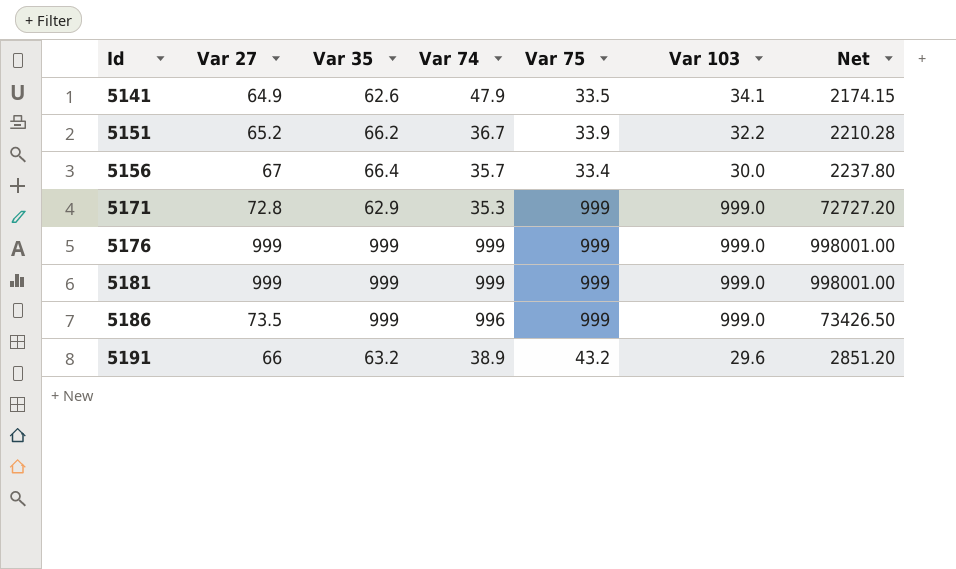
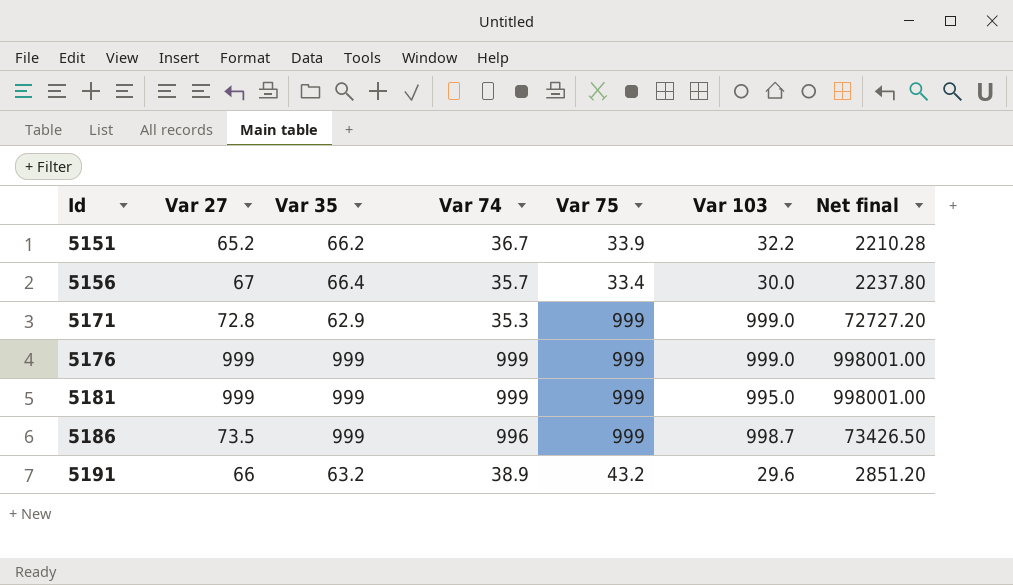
column name: Net -> Net final
row 5141: 64.9 | 62.6 | 47.9 | 33.5 | 34.1 | 2174.15 -> none
5181 | Var 103: 999.0 -> 995.0
5186 | Var 103: 999.0 -> 998.7

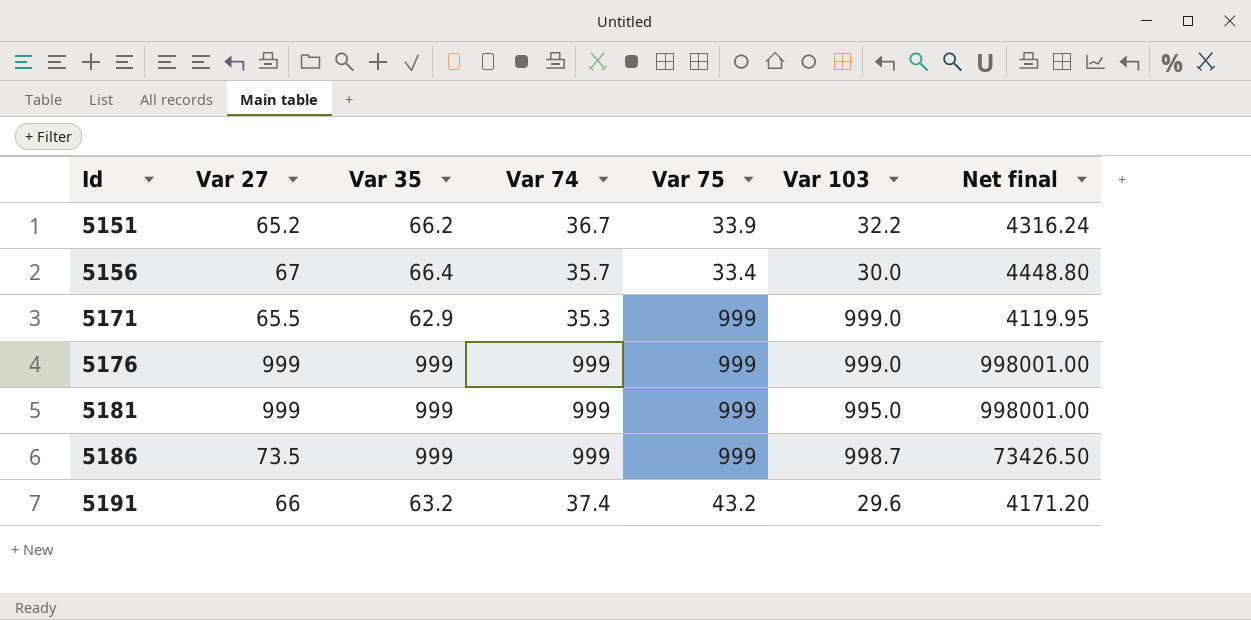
column Net final | formula: [Var 27] * [Var 75] -> [Var 27] * [Var 35]
5171 | Var 27: 72.8 -> 65.5
5186 | Var 74: 996 -> 999
5191 | Var 74: 38.9 -> 37.4

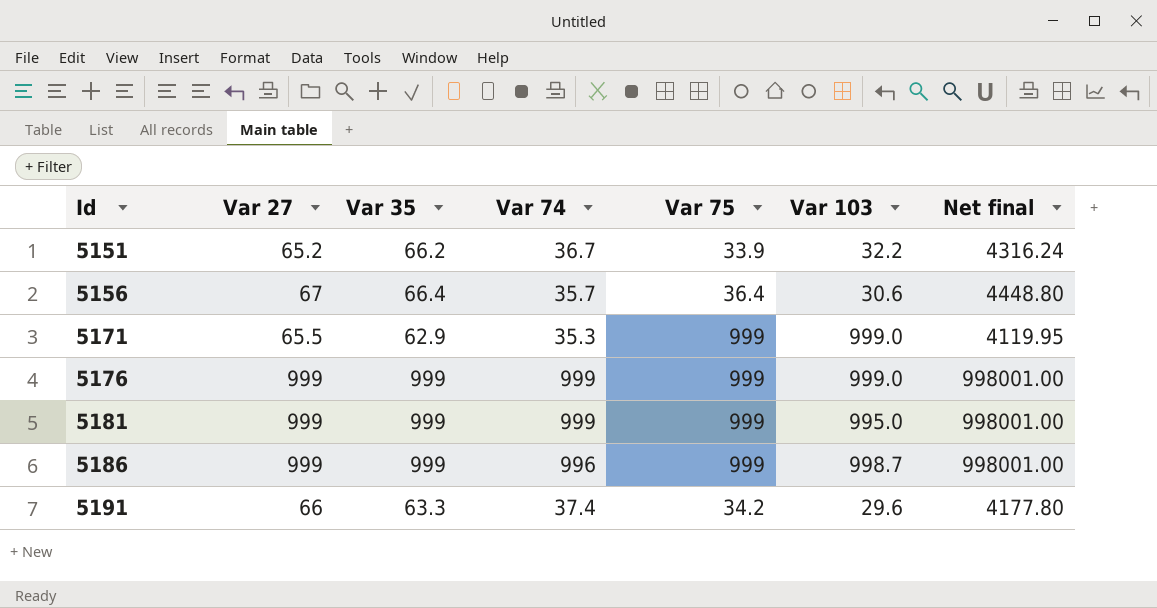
5156 | Var 75: 33.4 -> 36.4
5156 | Var 103: 30.0 -> 30.6
5186 | Var 27: 73.5 -> 999
5186 | Var 74: 999 -> 996
5186 | Net final: 73426.50 -> 998001.00
5191 | Var 35: 63.2 -> 63.3
5191 | Var 75: 43.2 -> 34.2
5191 | Net final: 4171.20 -> 4177.80

